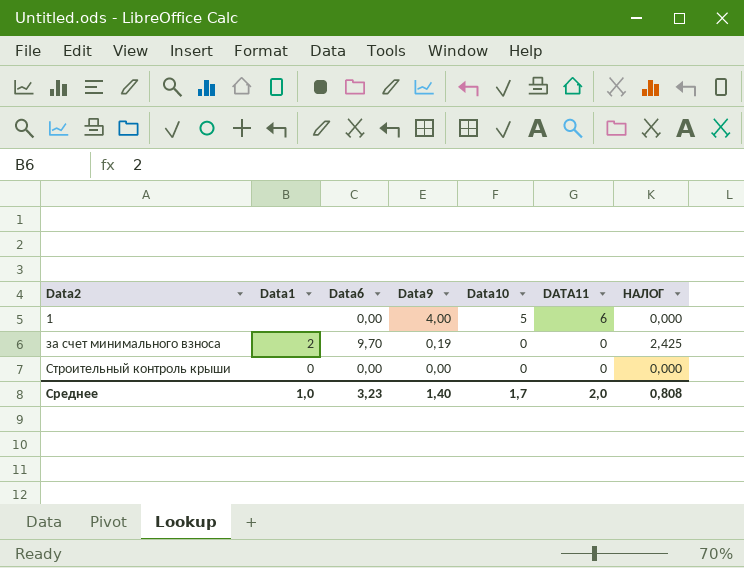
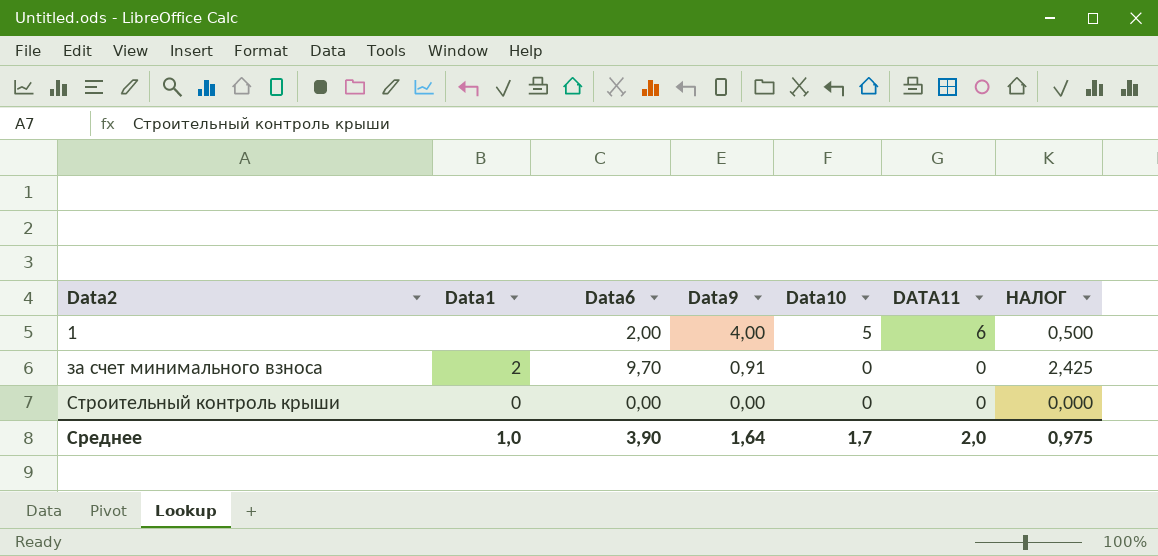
1 | Data6: 0,00 -> 2,00
1 | НАЛОГ: 0,000 -> 0,500
за счет минимального взноса | Data9: 0,19 -> 0,91
Среднее | Data6: 3,23 -> 3,90
Среднее | Data9: 1,40 -> 1,64
Среднее | НАЛОГ: 0,808 -> 0,975

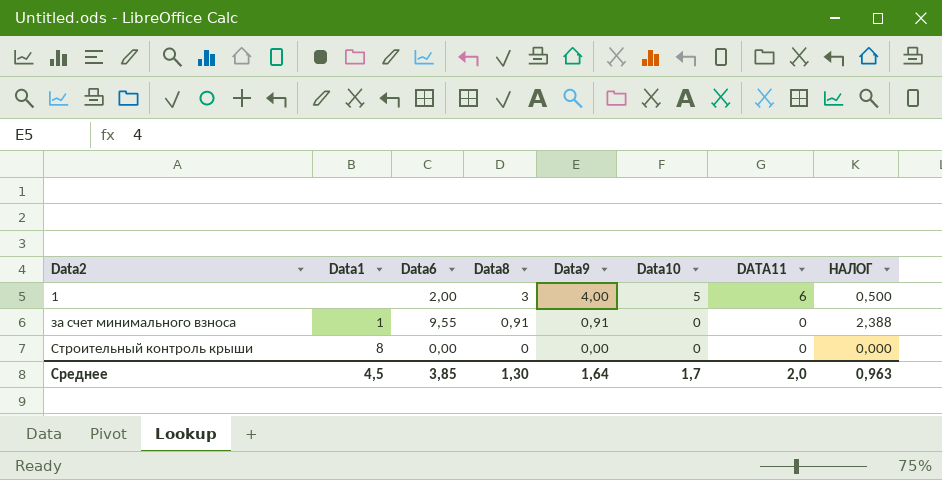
column Data8 | position: none -> 4
за счет минимального взноса | Data1: 2 -> 1
за счет минимального взноса | Data6: 9,70 -> 9,55
за счет минимального взноса | НАЛОГ: 2,425 -> 2,388
Строительный контроль крыши | Data1: 0 -> 8
Среднее | Data1: 1,0 -> 4,5
Среднее | Data6: 3,90 -> 3,85
Среднее | НАЛОГ: 0,975 -> 0,963

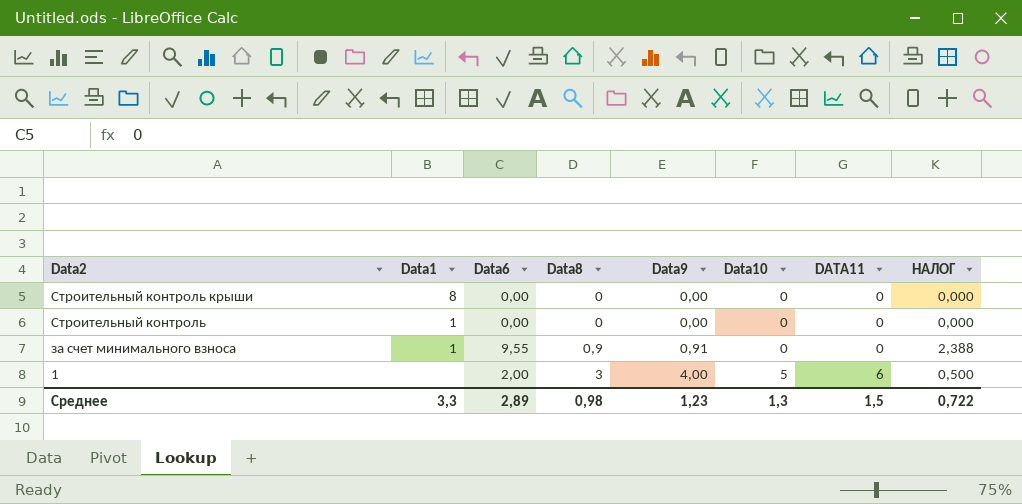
row order: Data2 ascending -> Data2 descending
row Строительный контроль: none -> 1 | 0,00 | 0 | 0,00 | 0 | 0 | 0,000
за счет минимального взноса | Data8: 0,91 -> 0,9
Среднее | Data1: 4,5 -> 3,3
Среднее | Data6: 3,85 -> 2,89
Среднее | Data8: 1,30 -> 0,98
Среднее | Data9: 1,64 -> 1,23
Среднее | Data10: 1,7 -> 1,3
Среднее | DATA11: 2,0 -> 1,5
Среднее | НАЛОГ: 0,963 -> 0,722

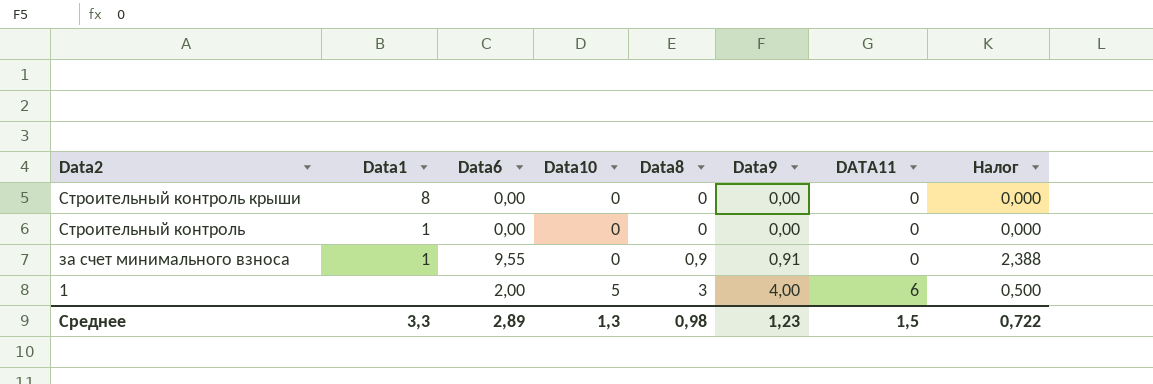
column Data10 | position: 6 -> 4
column name: НАЛОГ -> Налог

